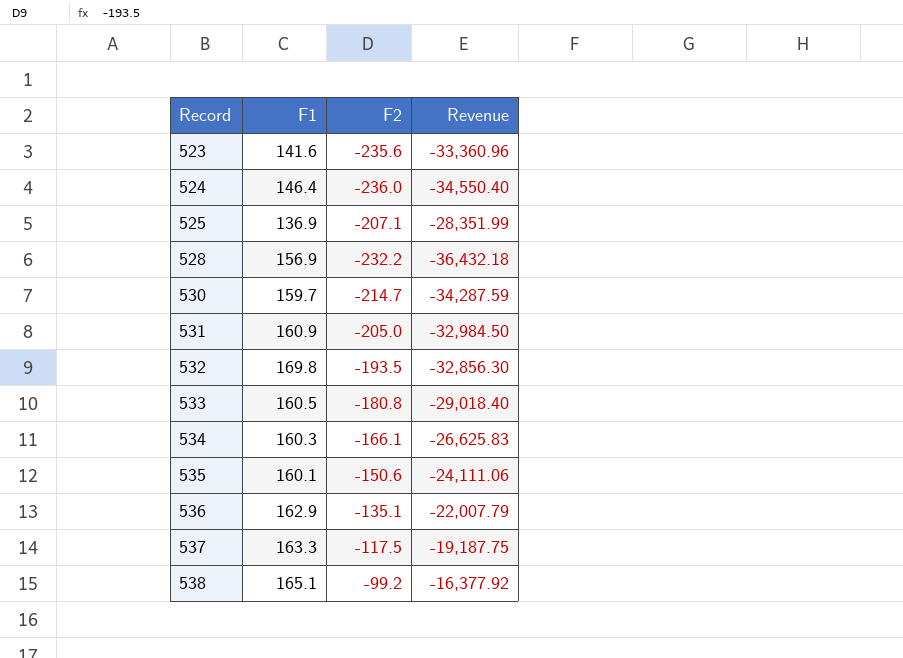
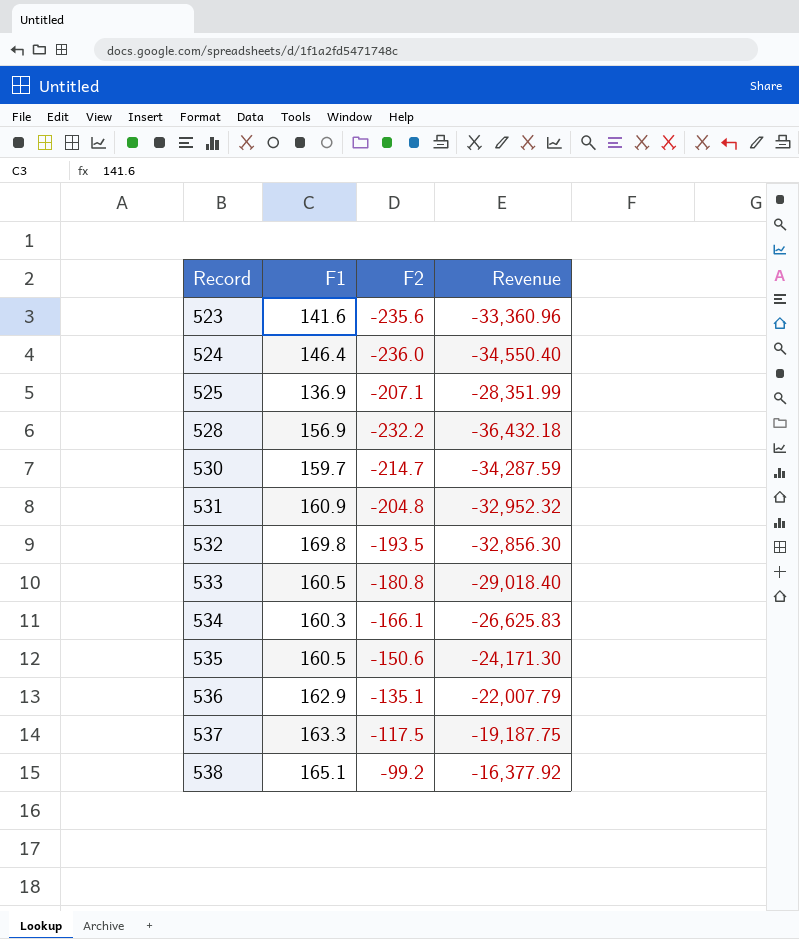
531 | F2: -205.0 -> -204.8
531 | Revenue: -32,984.50 -> -32,952.32
535 | F1: 160.1 -> 160.5
535 | Revenue: -24,111.06 -> -24,171.30

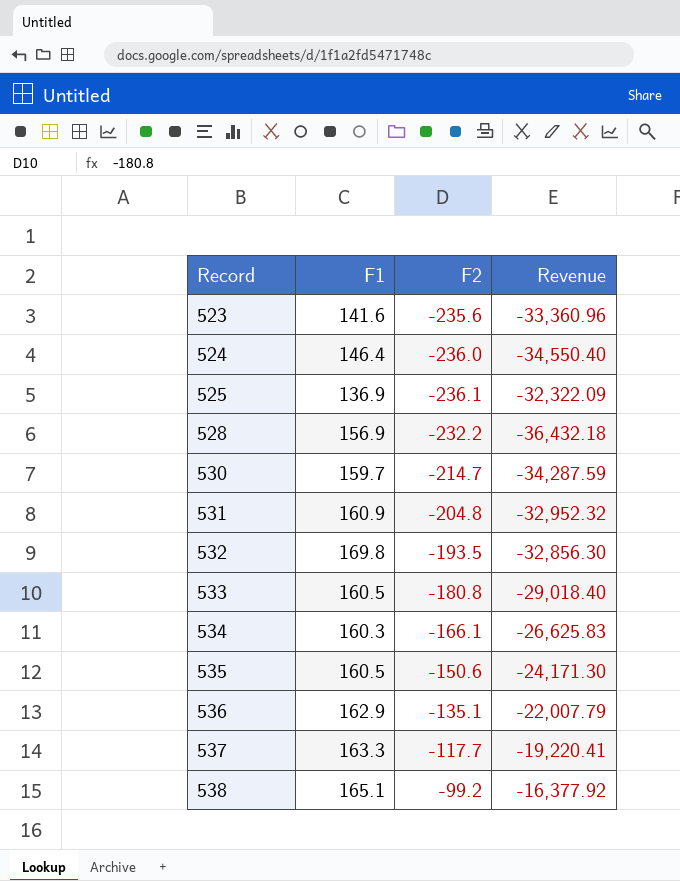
525 | F2: -207.1 -> -236.1
525 | Revenue: -28,351.99 -> -32,322.09
537 | F2: -117.5 -> -117.7
537 | Revenue: -19,187.75 -> -19,220.41

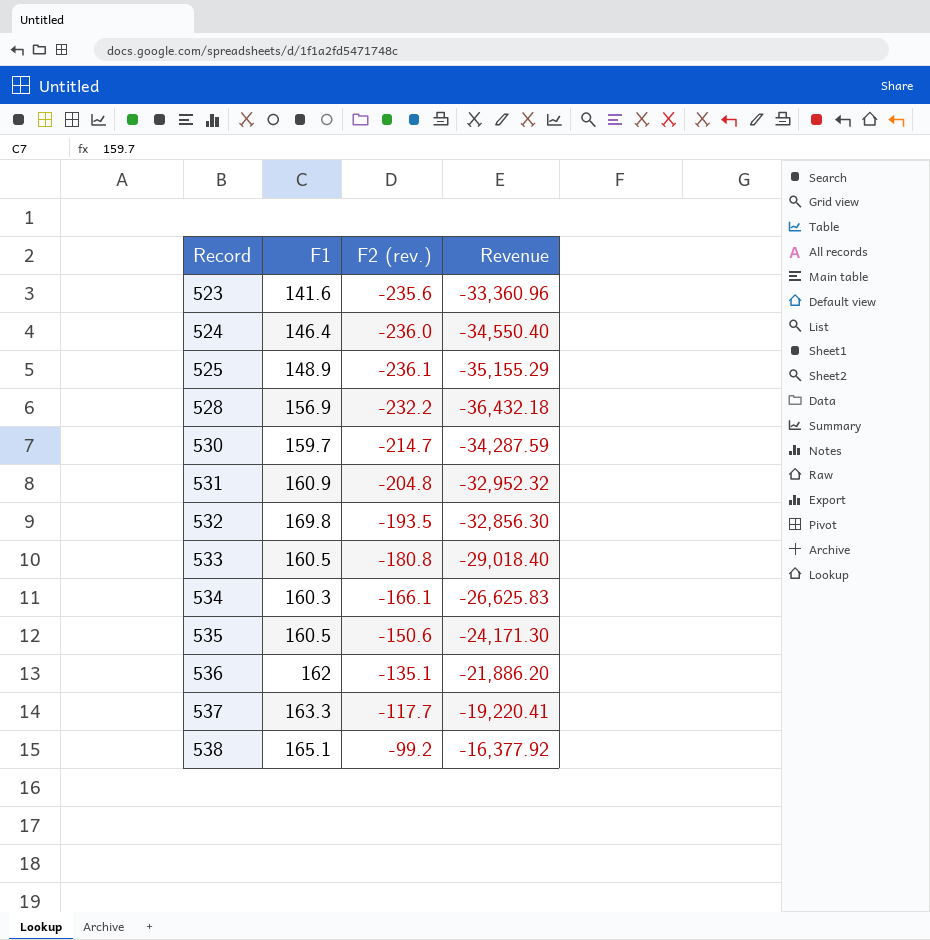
column name: F2 -> F2 (rev.)
525 | F1: 136.9 -> 148.9
525 | Revenue: -32,322.09 -> -35,155.29
536 | F1: 162.9 -> 162
536 | Revenue: -22,007.79 -> -21,886.20

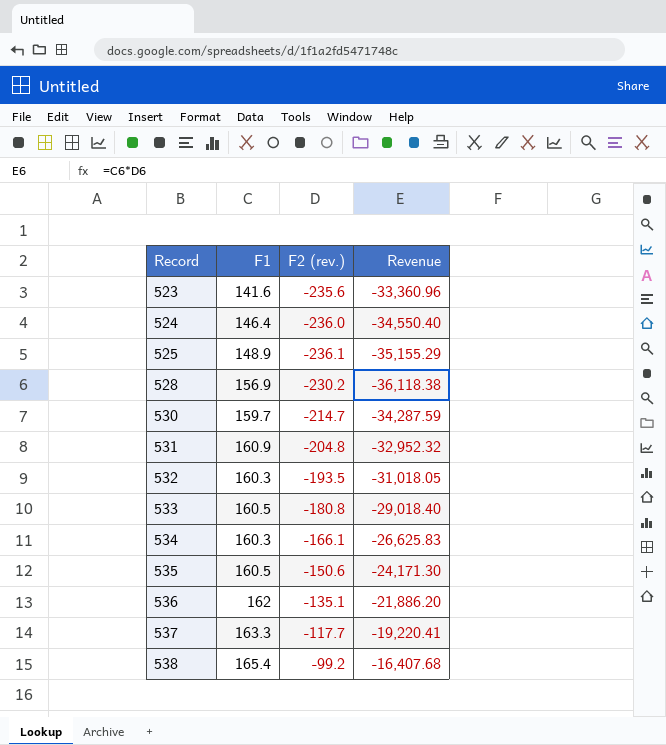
528 | F2 (rev.): -232.2 -> -230.2
528 | Revenue: -36,432.18 -> -36,118.38
532 | F1: 169.8 -> 160.3
532 | Revenue: -32,856.30 -> -31,018.05
538 | F1: 165.1 -> 165.4
538 | Revenue: -16,377.92 -> -16,407.68

